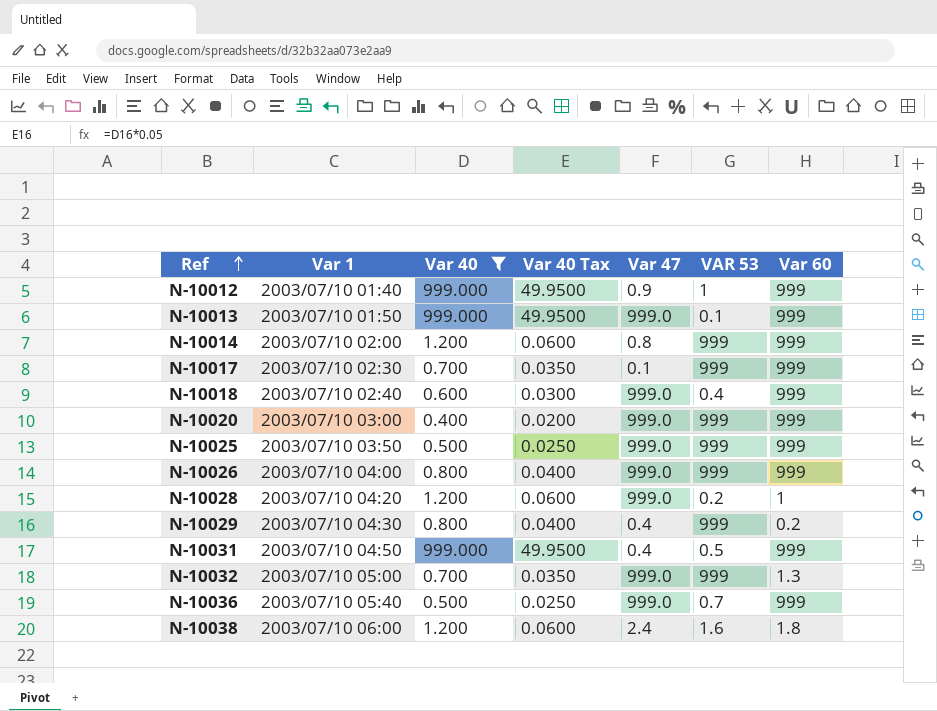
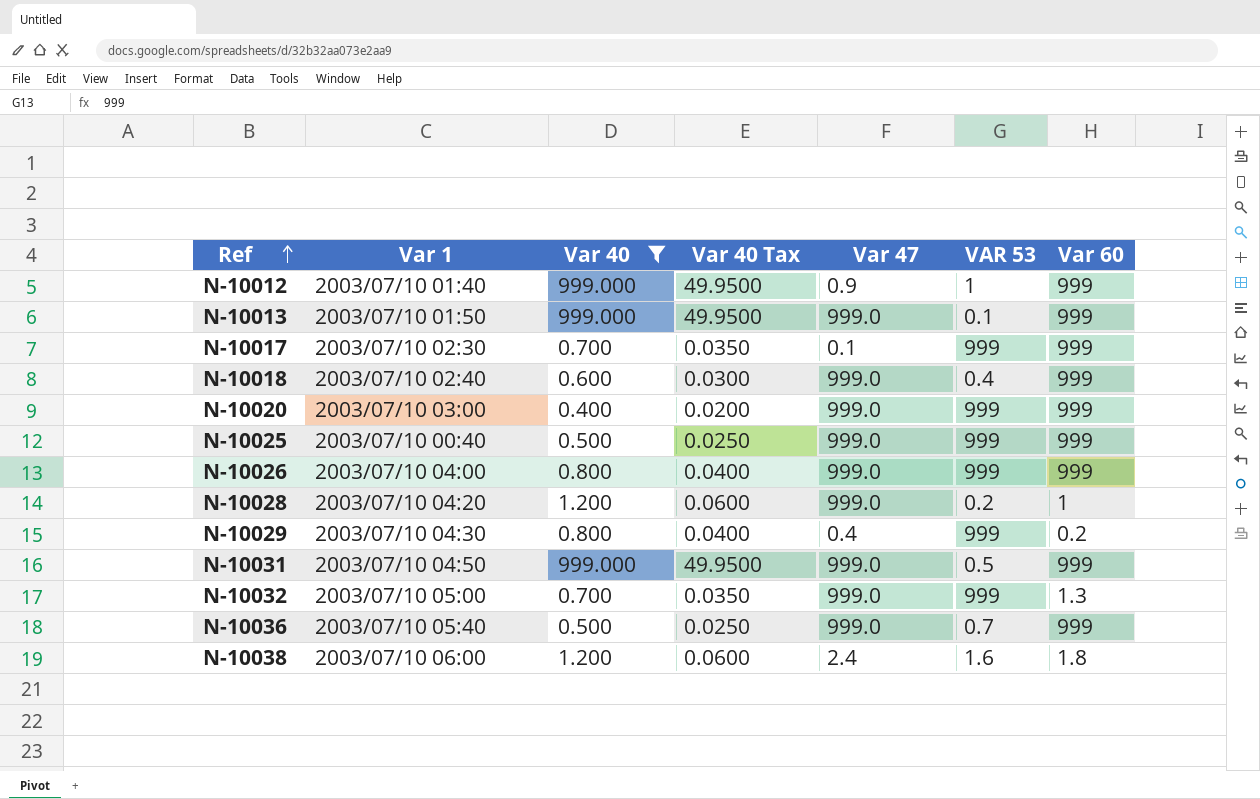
row N-10014: 2003/07/10 02:00 | 1.200 | 0.0600 | 0.8 | 999 | 999 -> none
N-10025 | Var 1: 2003/07/10 03:50 -> 2003/07/10 00:40
N-10031 | Var 47: 0.4 -> 999.0

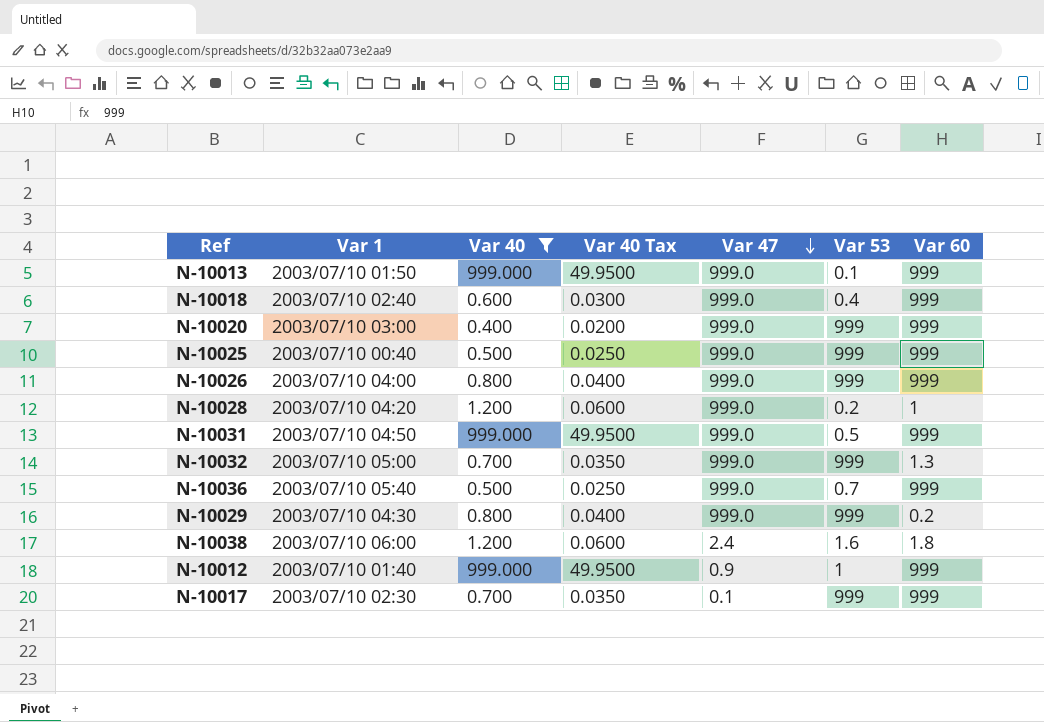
row order: Ref ascending -> Var 47 descending
column name: VAR 53 -> Var 53
N-10029 | Var 47: 0.4 -> 999.0

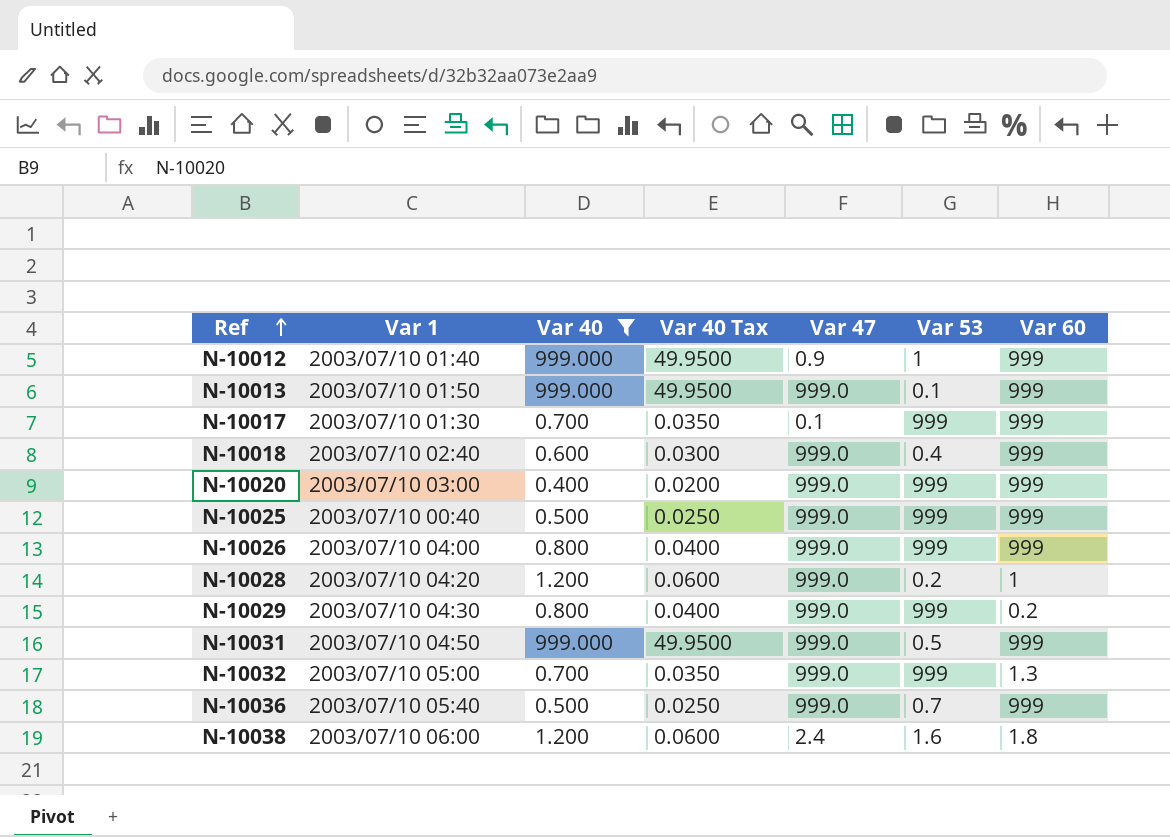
row order: Var 47 descending -> Ref ascending
N-10017 | Var 1: 2003/07/10 02:30 -> 2003/07/10 01:30

